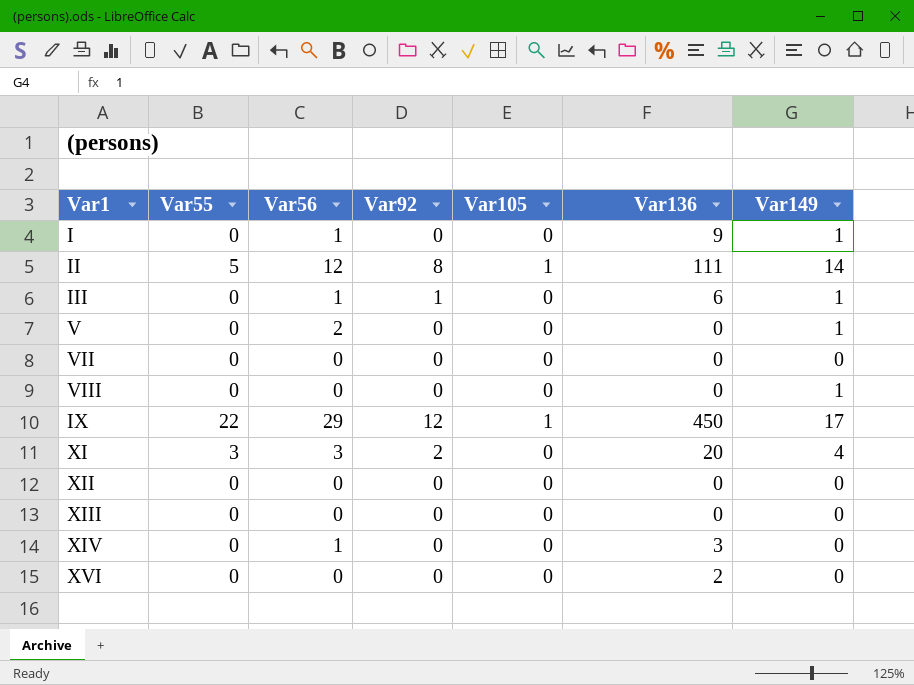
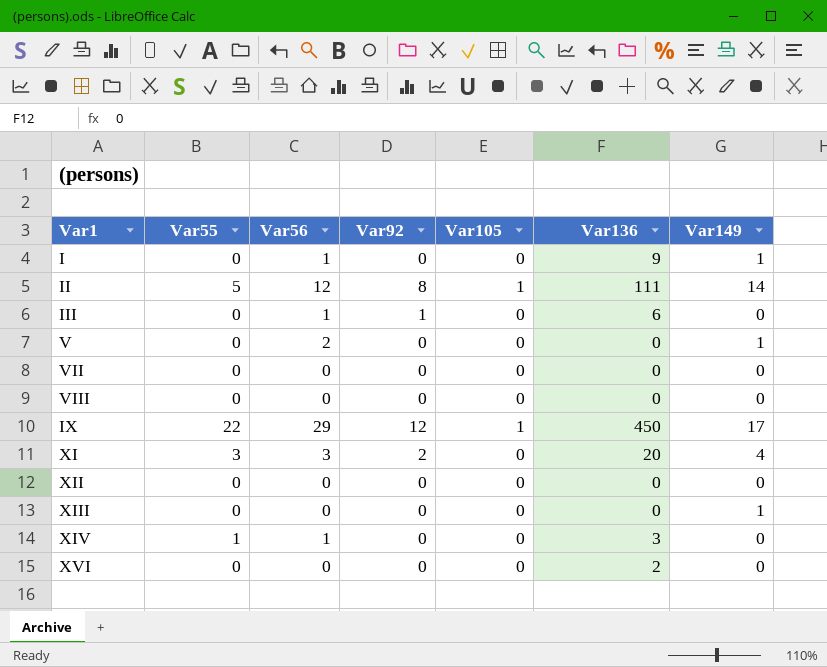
III | Var149: 1 -> 0
VIII | Var149: 1 -> 0
XIII | Var149: 0 -> 1
XIV | Var55: 0 -> 1

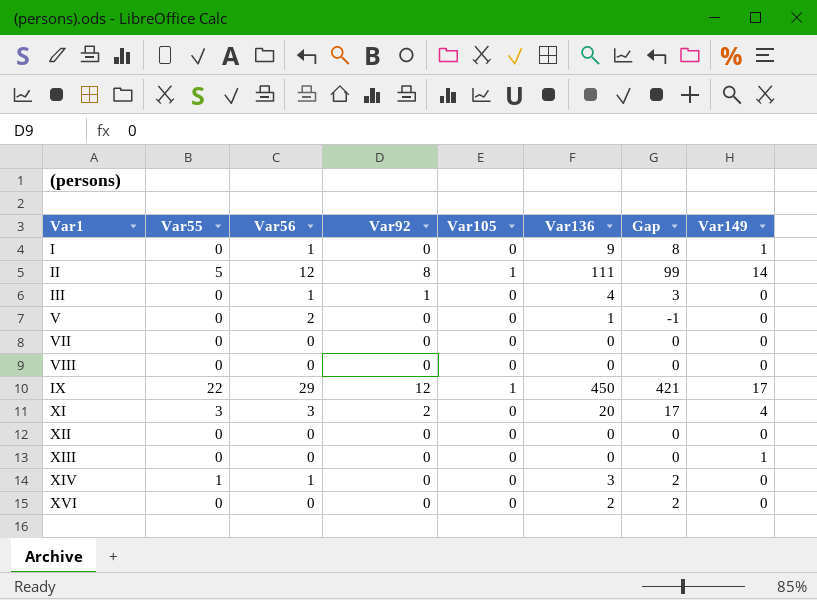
column Gap | formula: none -> [Var136] - [Var56]
III | Var136: 6 -> 4
V | Var136: 0 -> 1
V | Var149: 1 -> 0

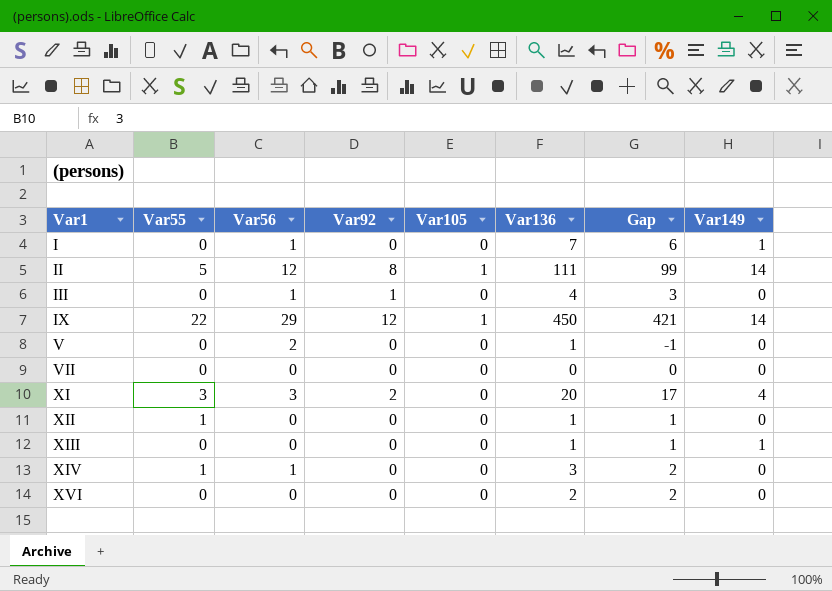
row order: none -> Var1 ascending
row VIII: 0 | 0 | 0 | 0 | 0 | 0 | 0 -> none
I | Var136: 9 -> 7
I | Gap: 8 -> 6
IX | Var149: 17 -> 14
XII | Var55: 0 -> 1
XII | Var136: 0 -> 1
XII | Gap: 0 -> 1
XIII | Var136: 0 -> 1
XIII | Gap: 0 -> 1

